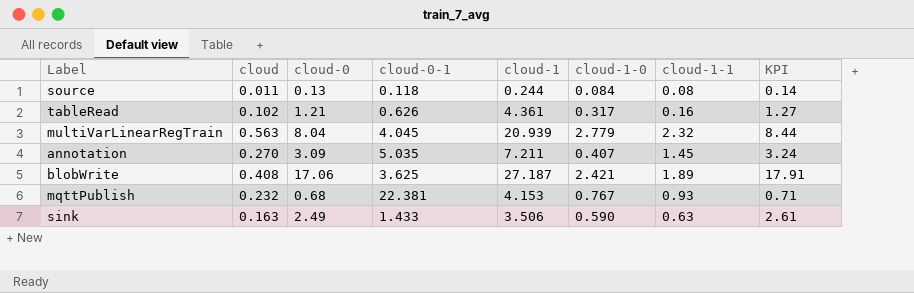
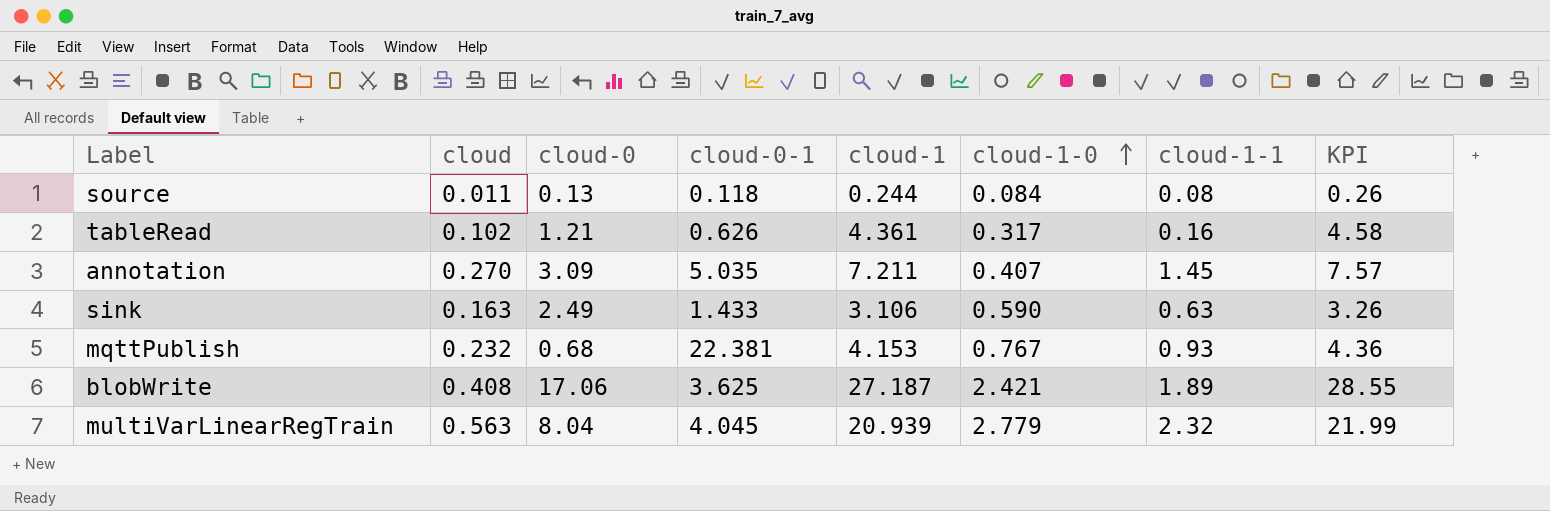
row order: none -> cloud-1-0 ascending
column KPI | formula: [cloud-0] * 1.05 -> [cloud-1] * 1.05
sink | cloud-1: 3.506 -> 3.106

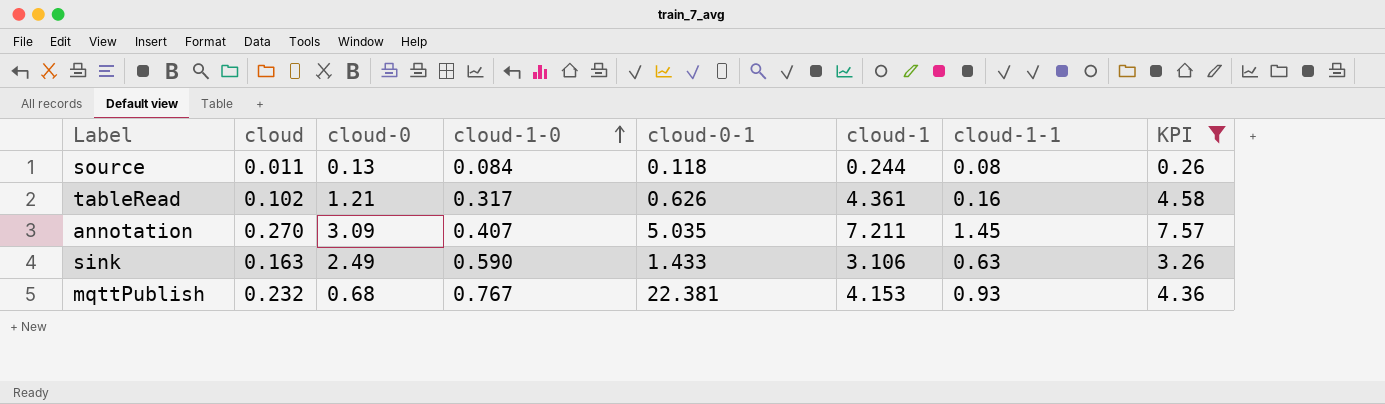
filter: none -> KPI <= 7.57
column cloud-1-0 | position: 6 -> 4

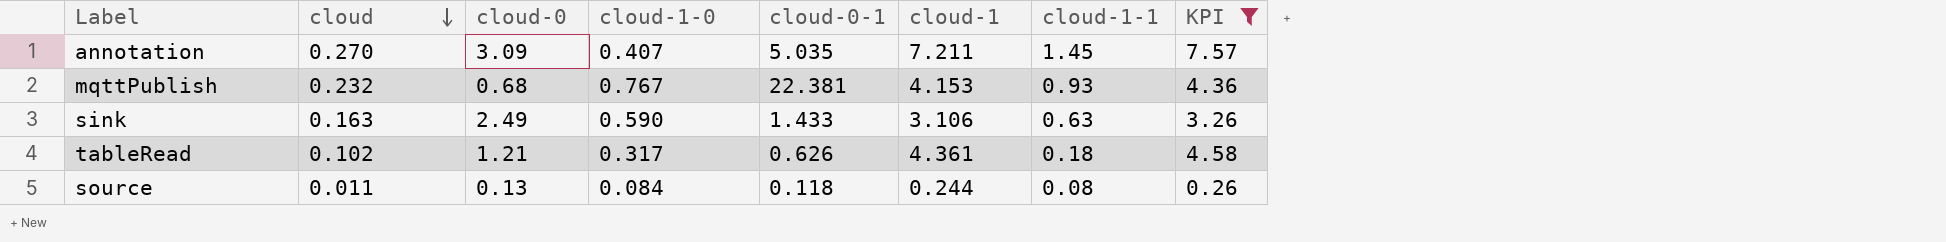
row order: cloud-1-0 ascending -> cloud descending
tableRead | cloud-1-1: 0.16 -> 0.18

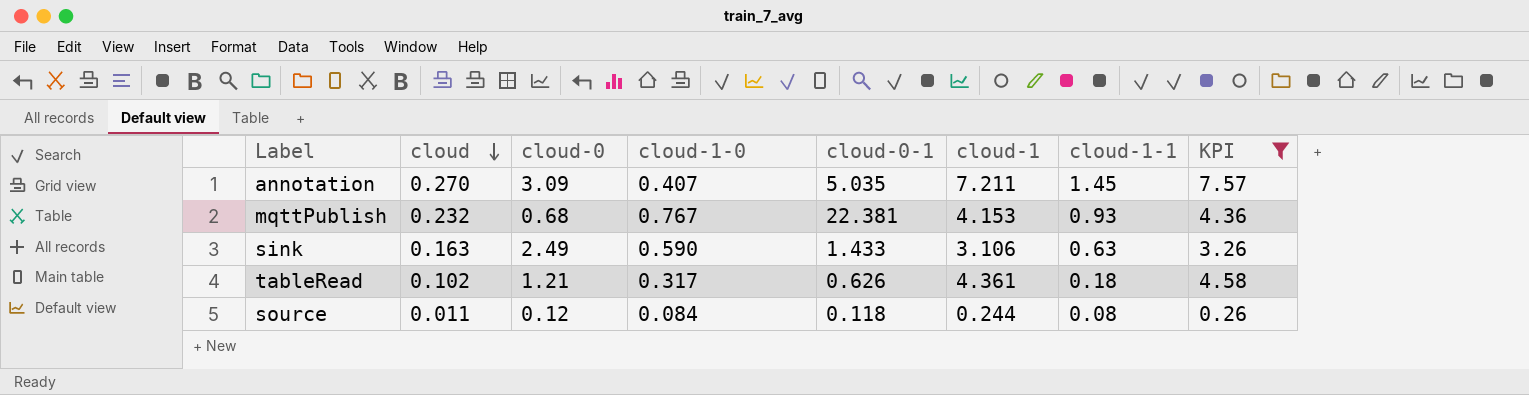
source | cloud-0: 0.13 -> 0.12

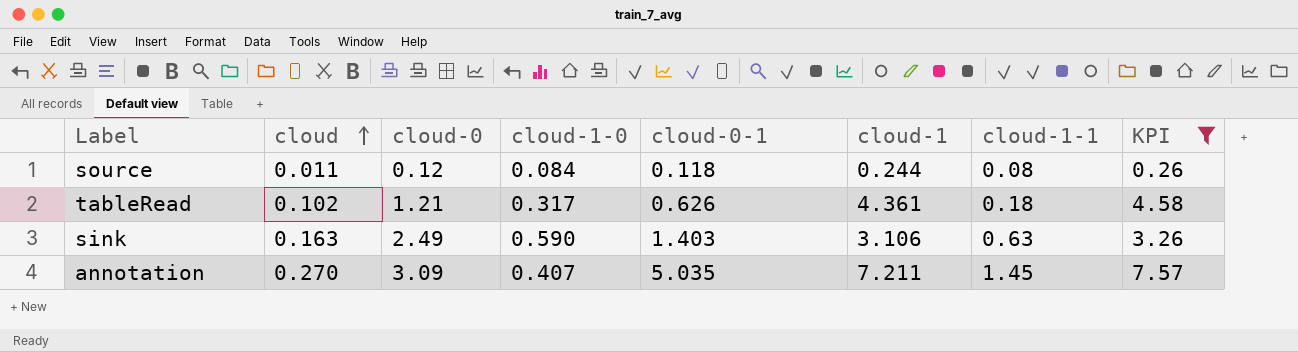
row order: cloud descending -> cloud ascending
row mqttPublish: 0.232 | 0.68 | 0.767 | 22.381 | 4.153 | 0.93 | 4.36 -> none
sink | cloud-0-1: 1.433 -> 1.403

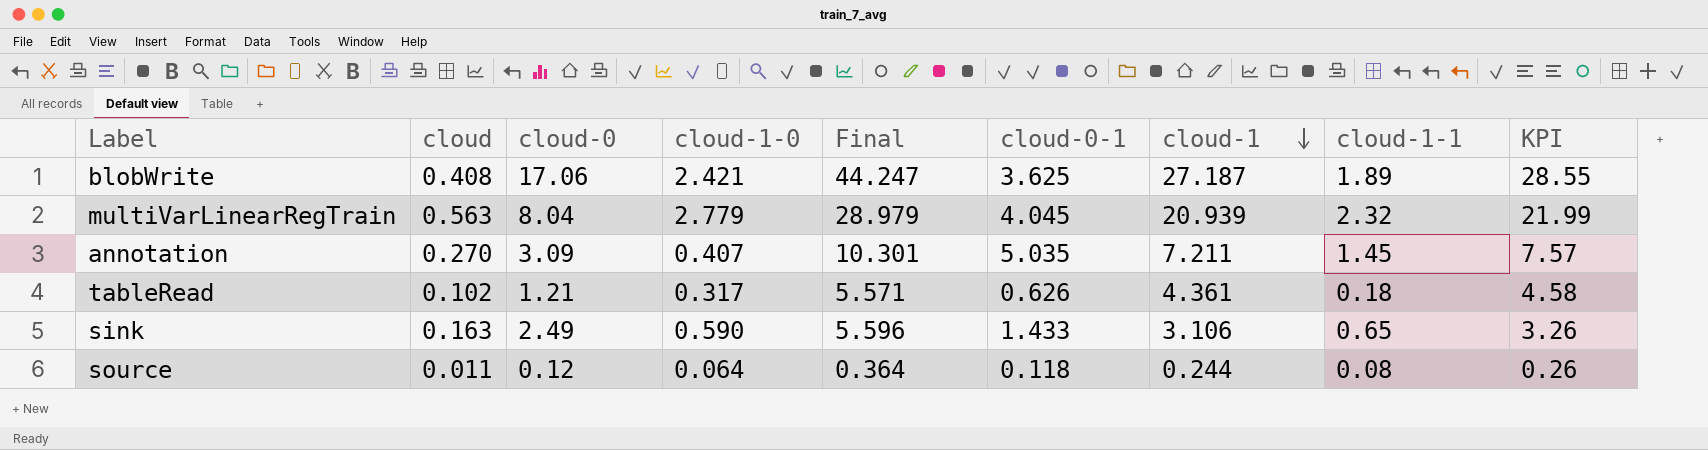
filter: KPI <= 7.57 -> none
row order: cloud ascending -> cloud-1 descending
column Final | formula: none -> [cloud-0] + [cloud-1]
sink | cloud-0-1: 1.403 -> 1.433
sink | cloud-1-1: 0.63 -> 0.65
source | cloud-1-0: 0.084 -> 0.064

